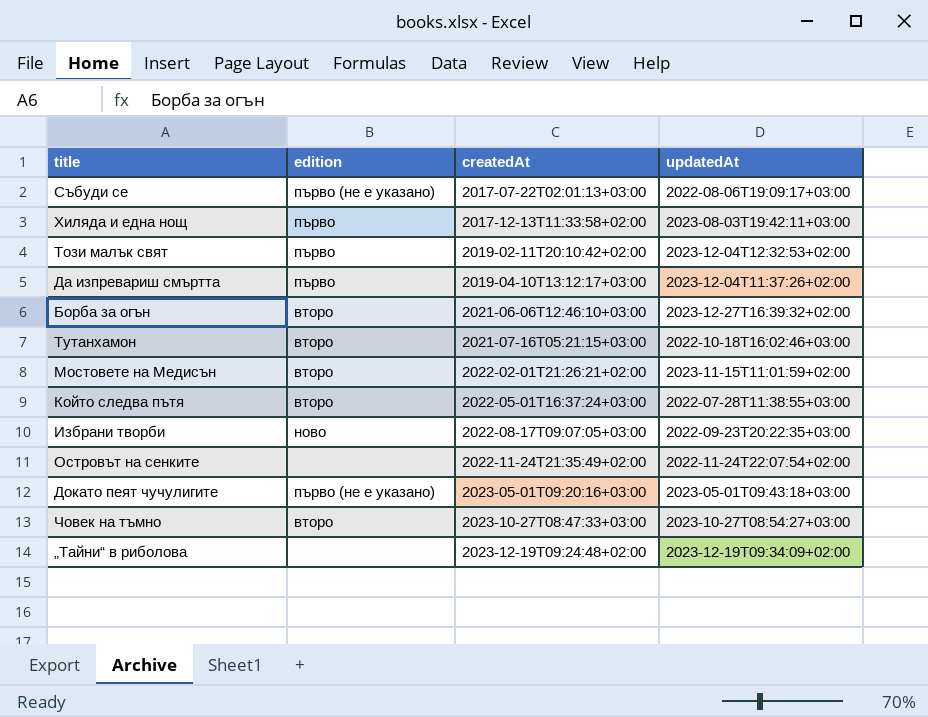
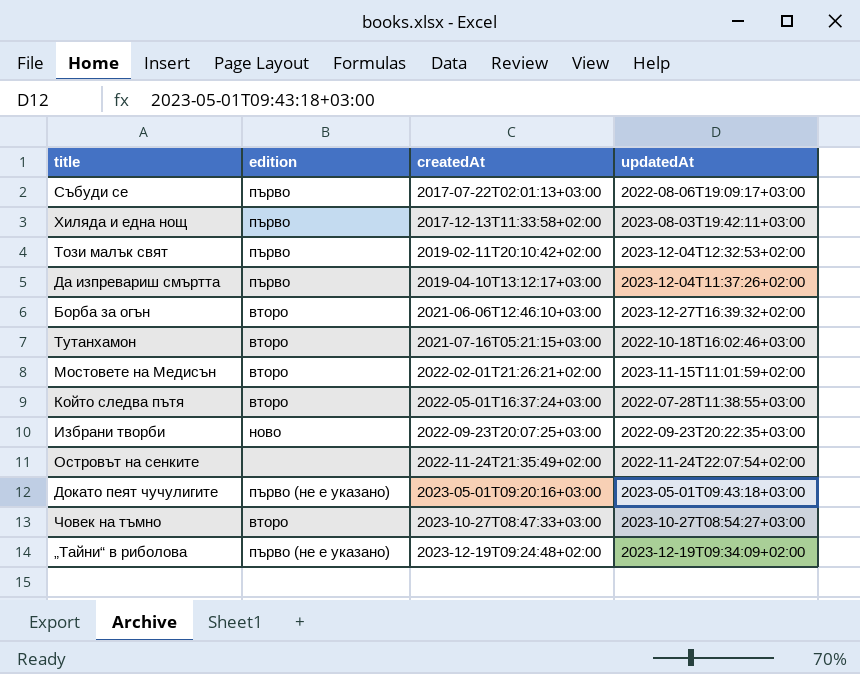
Събуди се | edition: първо (не е указано) -> първо
Избрани творби | createdAt: 2022-08-17T09:07:05+03:00 -> 2022-09-23T20:07:25+03:00
„Тайни“ в риболова | edition: none -> първо (не е указано)

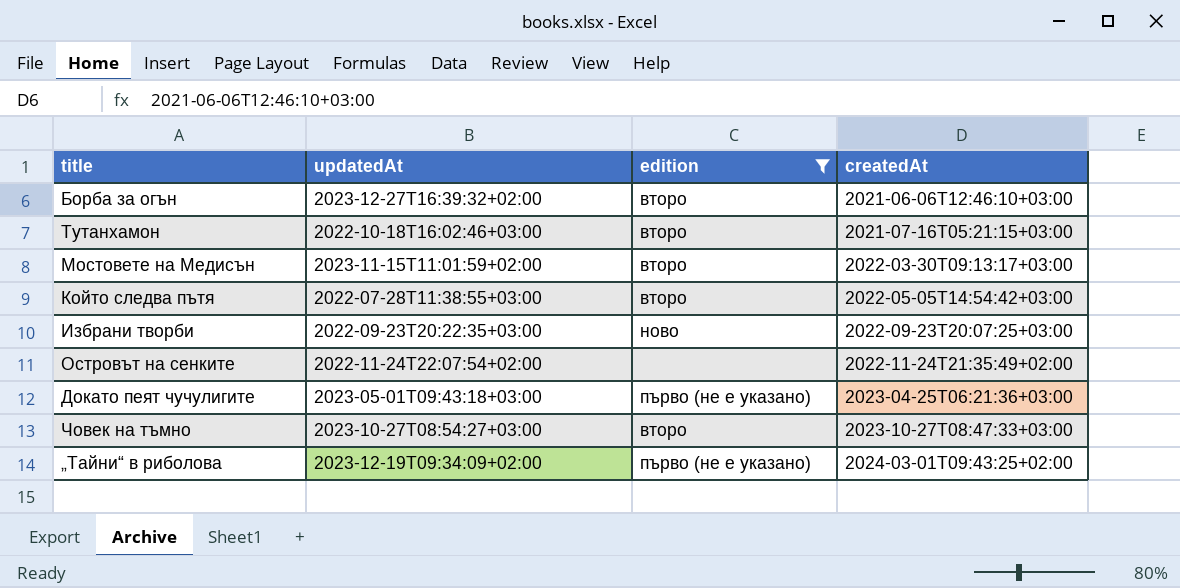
filter: none -> edition != първо
column updatedAt | position: 4 -> 2
Мостовете на Медисън | createdAt: 2022-02-01T21:26:21+02:00 -> 2022-03-30T09:13:17+03:00
Който следва пътя | createdAt: 2022-05-01T16:37:24+03:00 -> 2022-05-05T14:54:42+03:00
Докато пеят чучулигите | createdAt: 2023-05-01T09:20:16+03:00 -> 2023-04-25T06:21:36+03:00
„Тайни“ в риболова | createdAt: 2023-12-19T09:24:48+02:00 -> 2024-03-01T09:43:25+02:00

